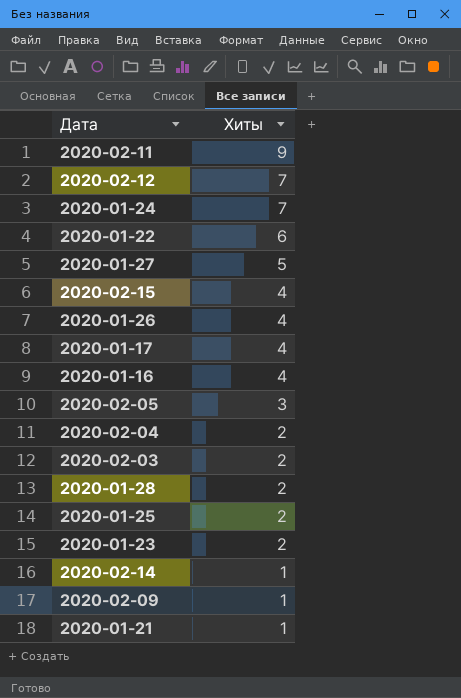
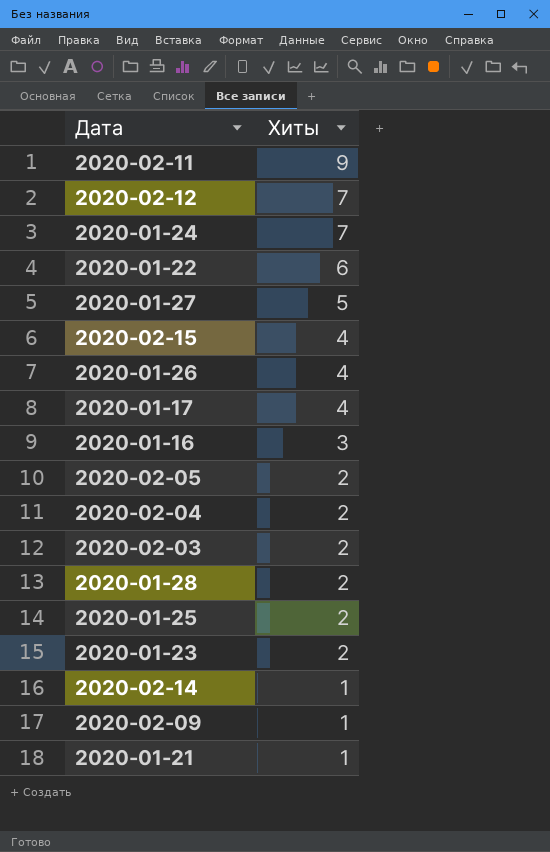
2020-01-16 | Хиты: 4 -> 3
2020-02-05 | Хиты: 3 -> 2

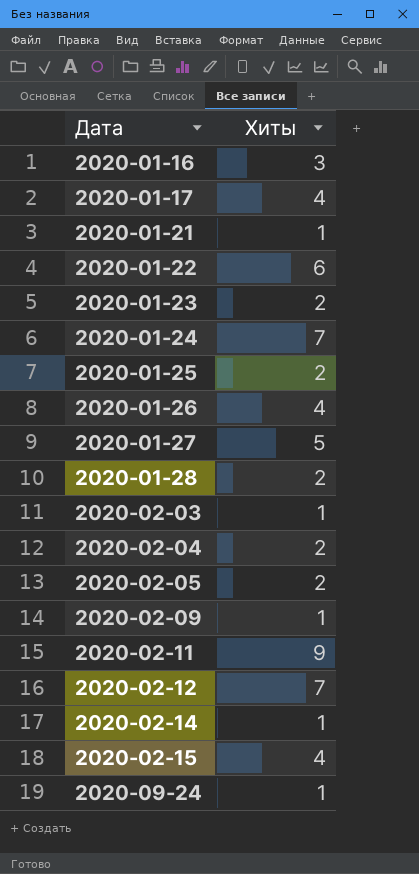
row order: Хиты descending -> Дата ascending
2020-02-03 | Хиты: 2 -> 1
row 2020-09-24: none -> 1

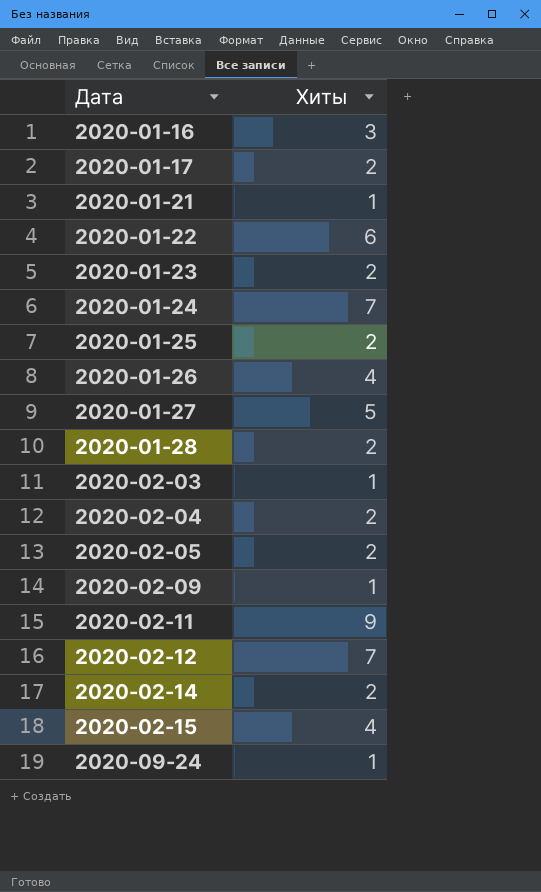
2020-01-17 | Хиты: 4 -> 2
2020-02-14 | Хиты: 1 -> 2

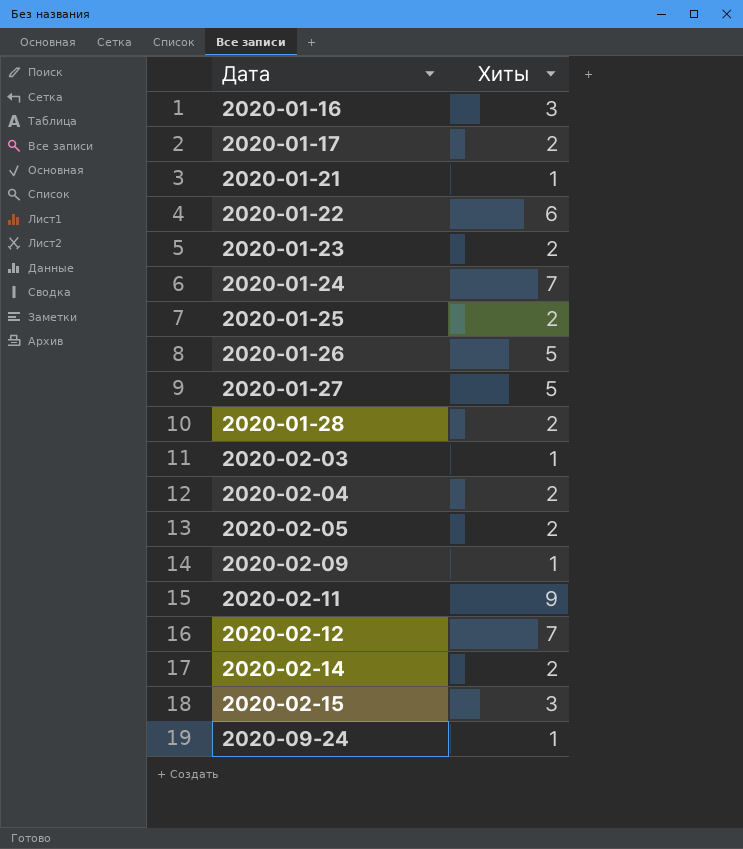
2020-01-26 | Хиты: 4 -> 5
2020-02-15 | Хиты: 4 -> 3

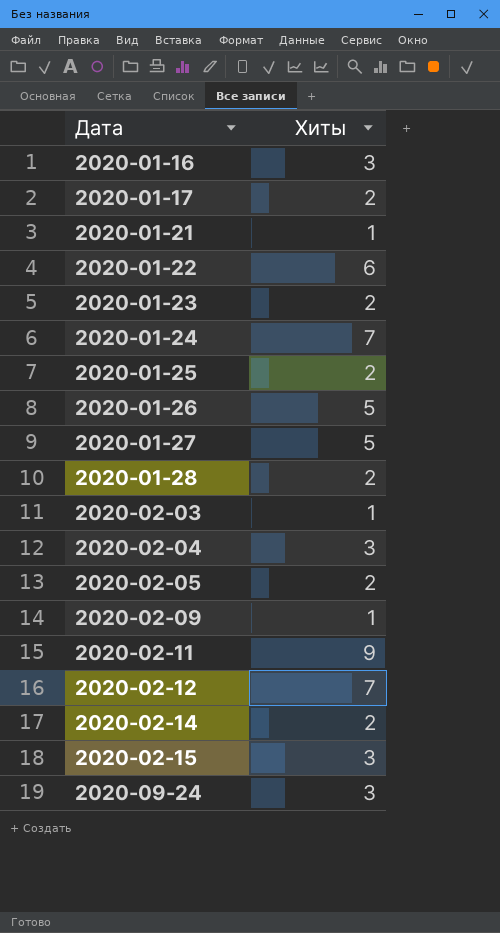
2020-02-04 | Хиты: 2 -> 3
2020-09-24 | Хиты: 1 -> 3

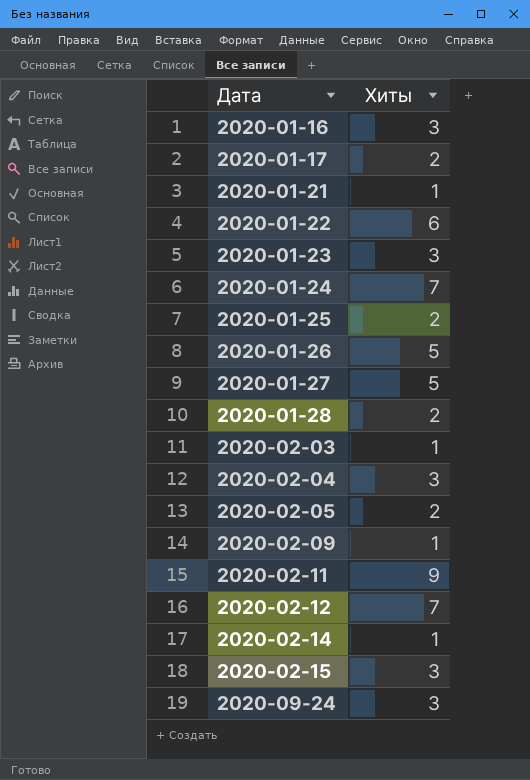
2020-01-23 | Хиты: 2 -> 3
2020-02-14 | Хиты: 2 -> 1

